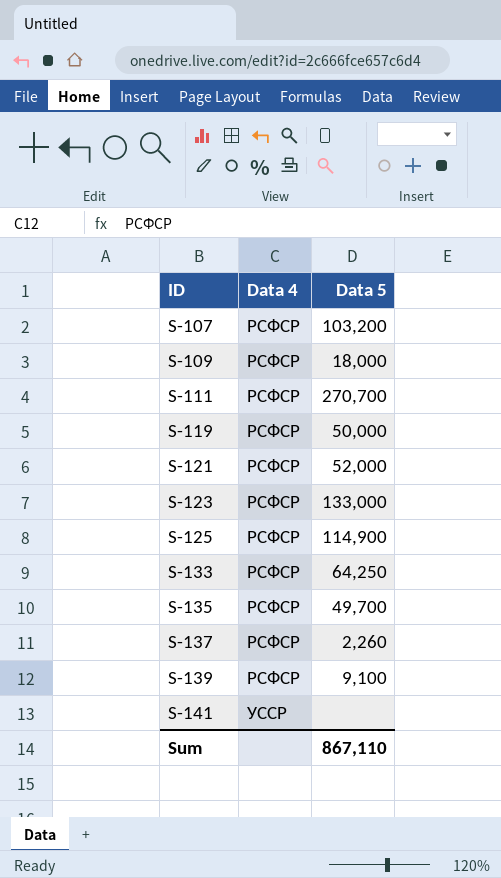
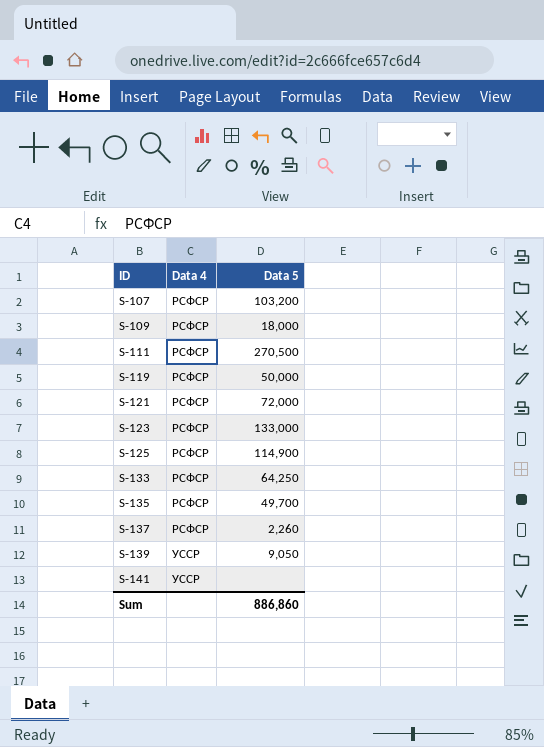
S-111 | Data 5: 270,700 -> 270,500
S-121 | Data 5: 52,000 -> 72,000
S-139 | Data 4: РСФСР -> УССР
S-139 | Data 5: 9,100 -> 9,050
Sum | Data 5: 867,110 -> 886,860

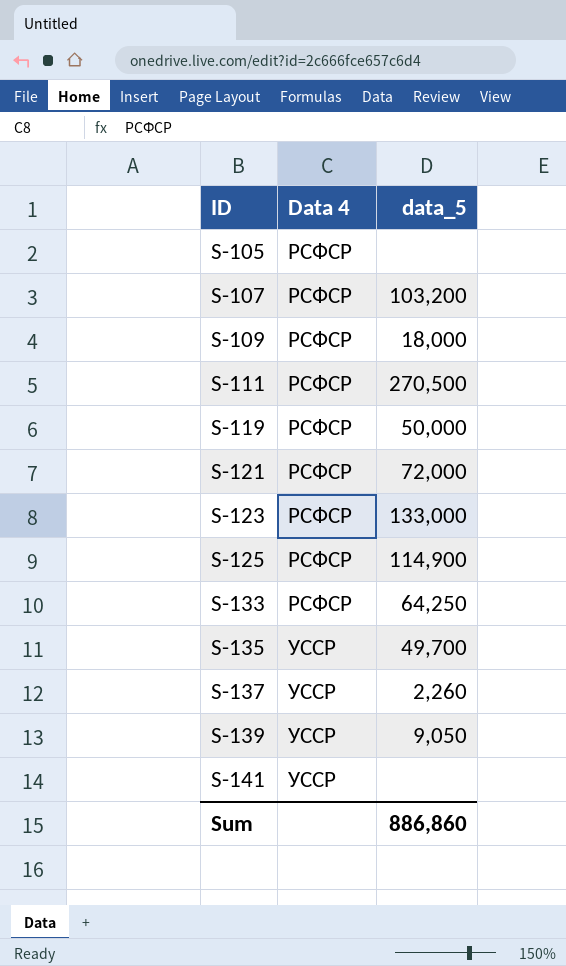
column name: Data 5 -> data_5
row S-105: none -> РСФСР | none
S-135 | Data 4: РСФСР -> УССР
S-137 | Data 4: РСФСР -> УССР

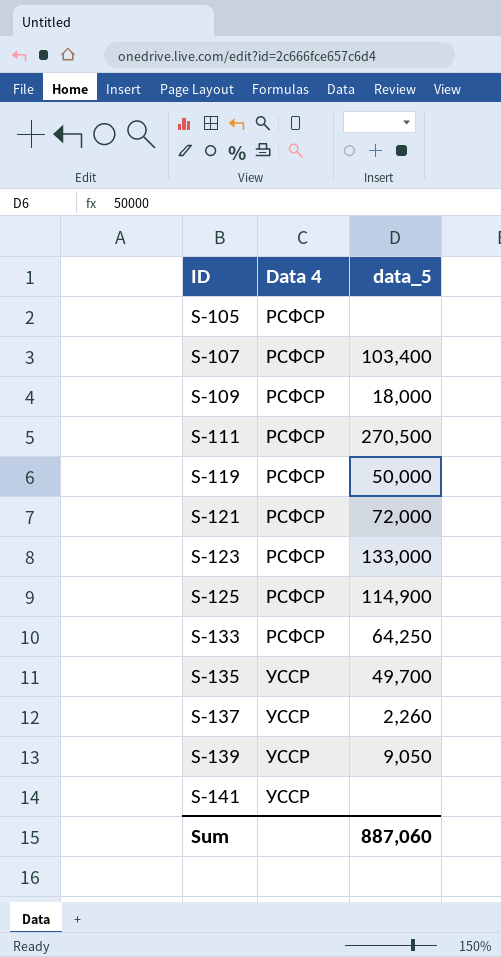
S-107 | data_5: 103,200 -> 103,400
Sum | data_5: 886,860 -> 887,060

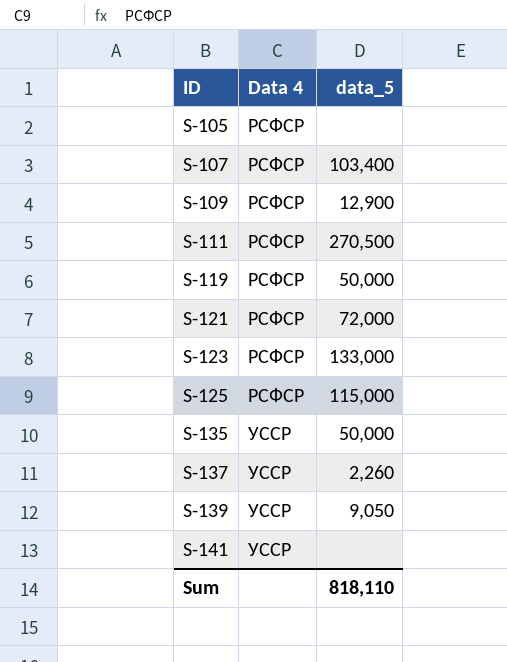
row S-133: РСФСР | 64,250 -> none
S-109 | data_5: 18,000 -> 12,900
S-125 | data_5: 114,900 -> 115,000
S-135 | data_5: 49,700 -> 50,000
Sum | data_5: 887,060 -> 818,110

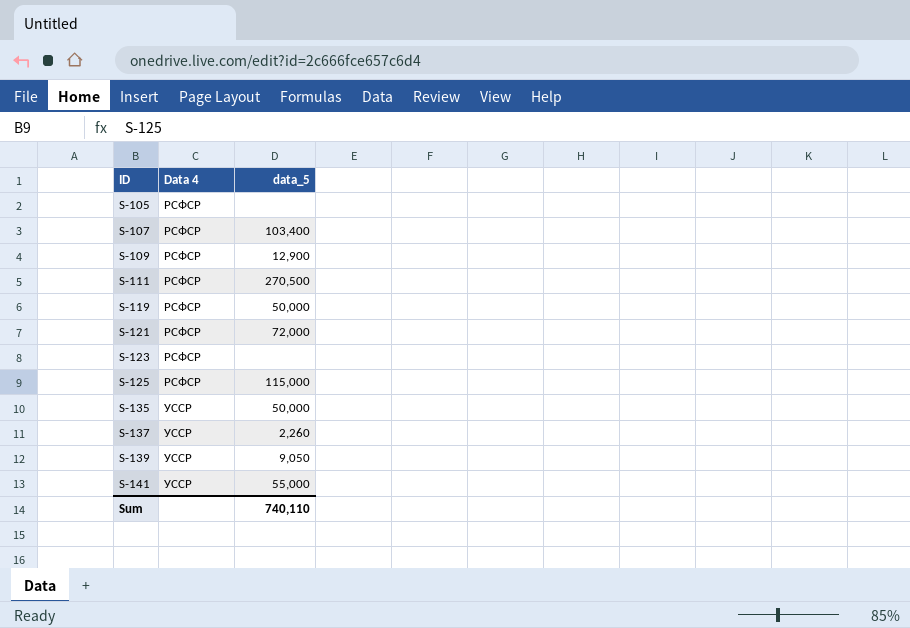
S-123 | data_5: 133,000 -> none
S-141 | data_5: none -> 55,000
Sum | data_5: 818,110 -> 740,110

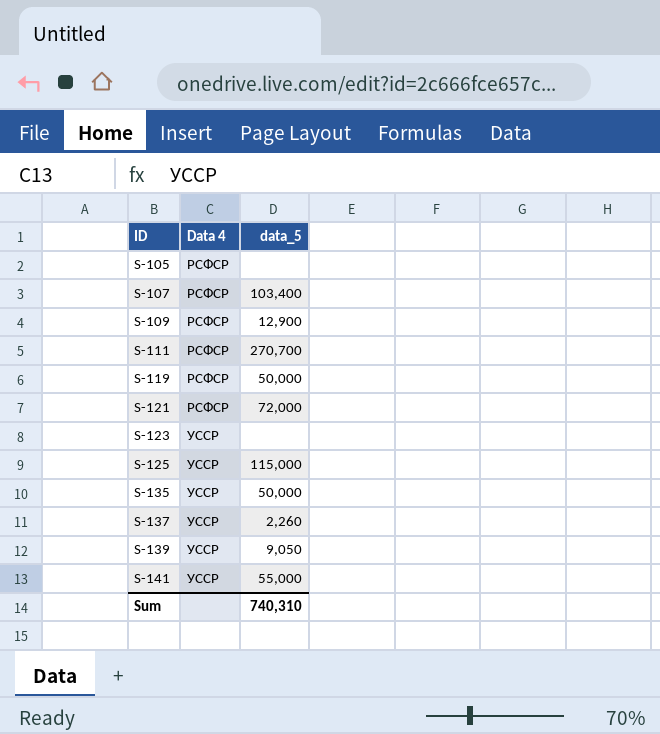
S-111 | data_5: 270,500 -> 270,700
S-123 | Data 4: РСФСР -> УССР
S-125 | Data 4: РСФСР -> УССР
Sum | data_5: 740,110 -> 740,310

